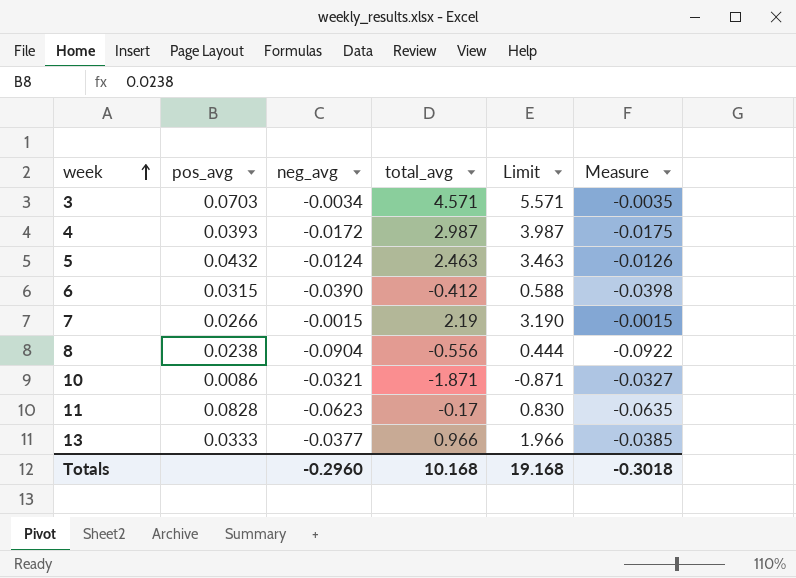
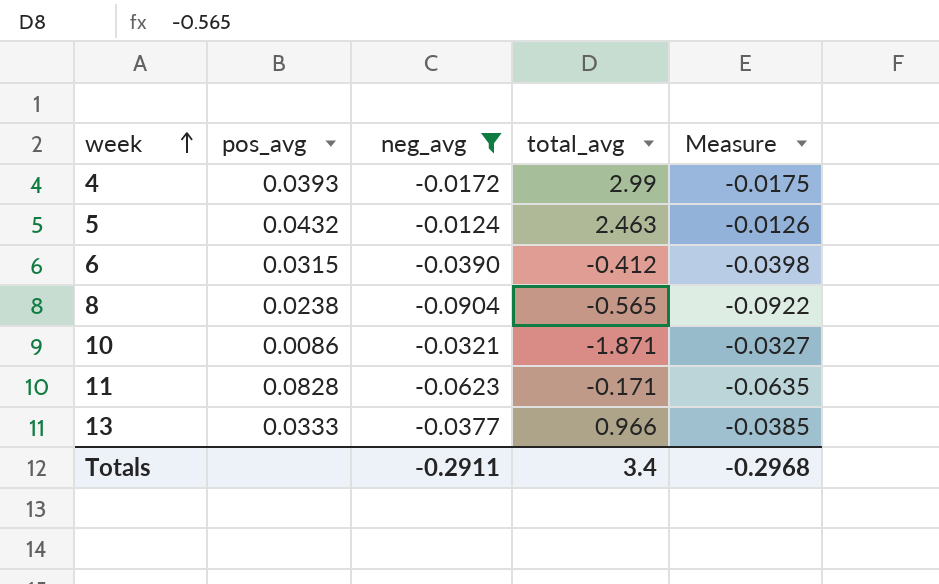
filter: none -> neg_avg <= -0.0124
column Limit | formula: [total_avg] + 1 -> none
4 | total_avg: 2.987 -> 2.99
8 | total_avg: -0.556 -> -0.565
11 | total_avg: -0.17 -> -0.171
Totals | neg_avg: -0.2960 -> -0.2911
Totals | total_avg: 10.168 -> 3.4
Totals | Measure: -0.3018 -> -0.2968

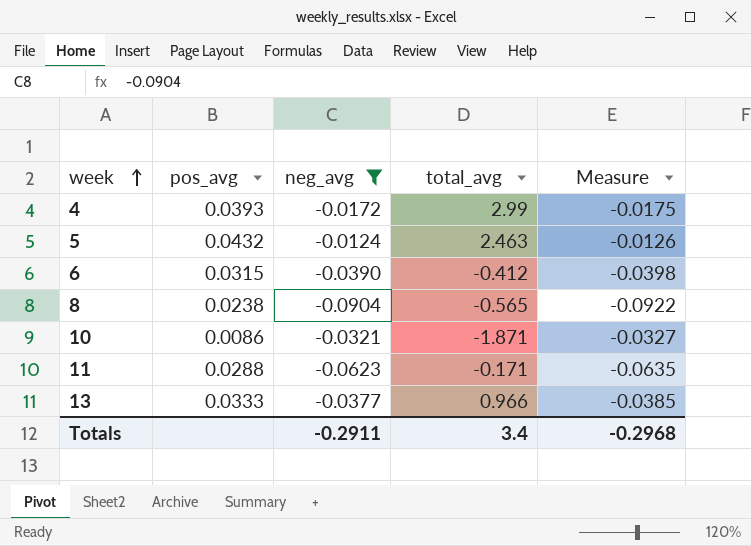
11 | pos_avg: 0.0828 -> 0.0288

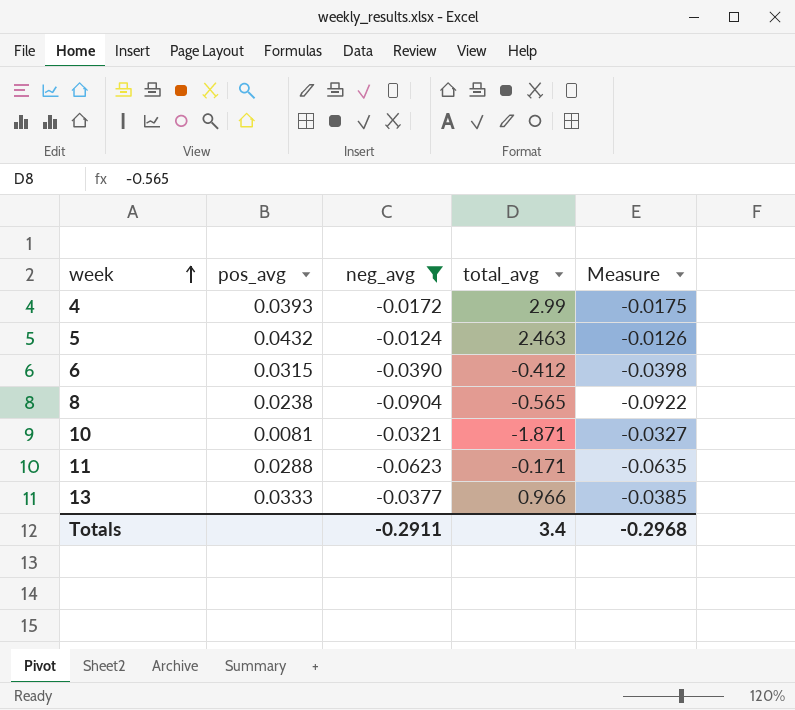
10 | pos_avg: 0.0086 -> 0.0081

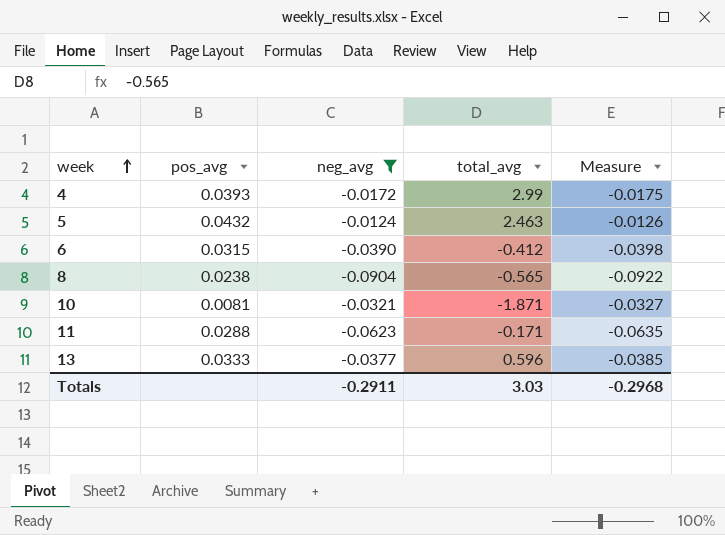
13 | total_avg: 0.966 -> 0.596
Totals | total_avg: 3.4 -> 3.03

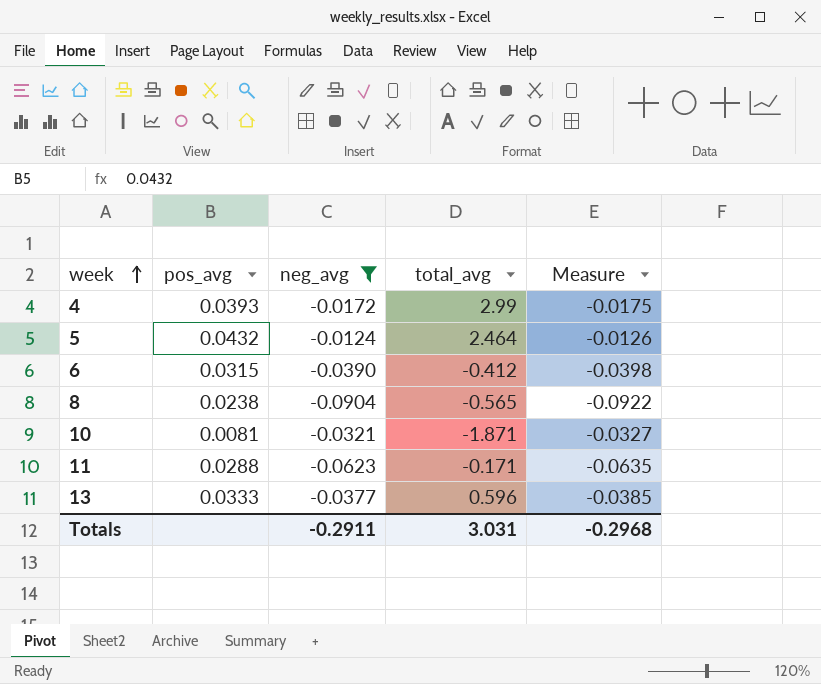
5 | total_avg: 2.463 -> 2.464
Totals | total_avg: 3.03 -> 3.031

